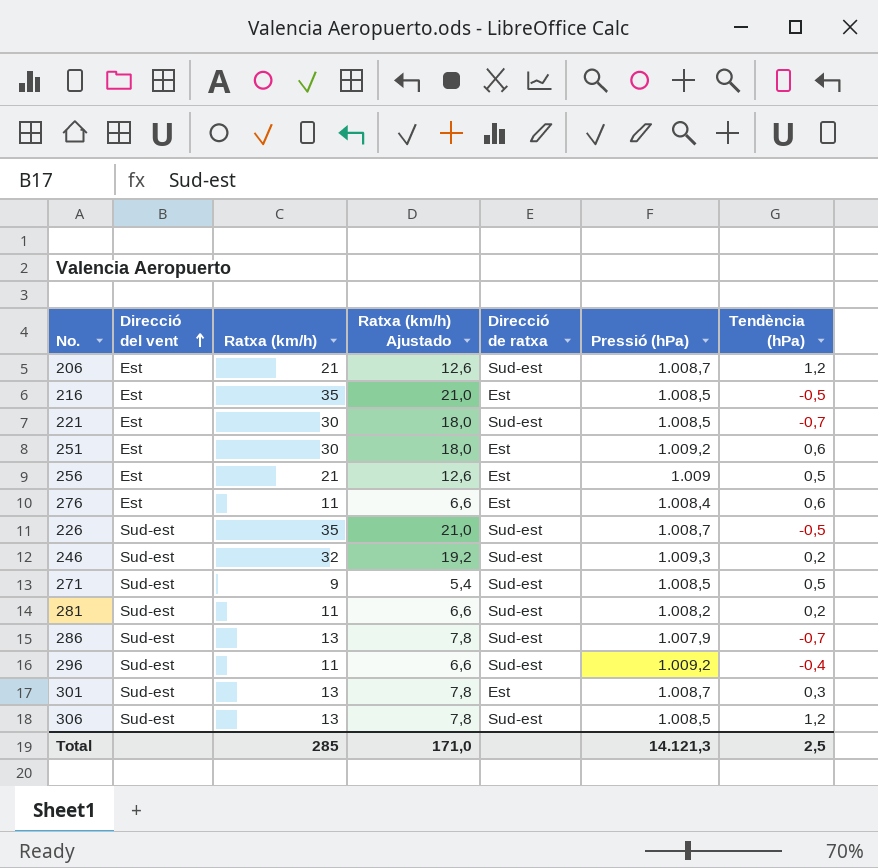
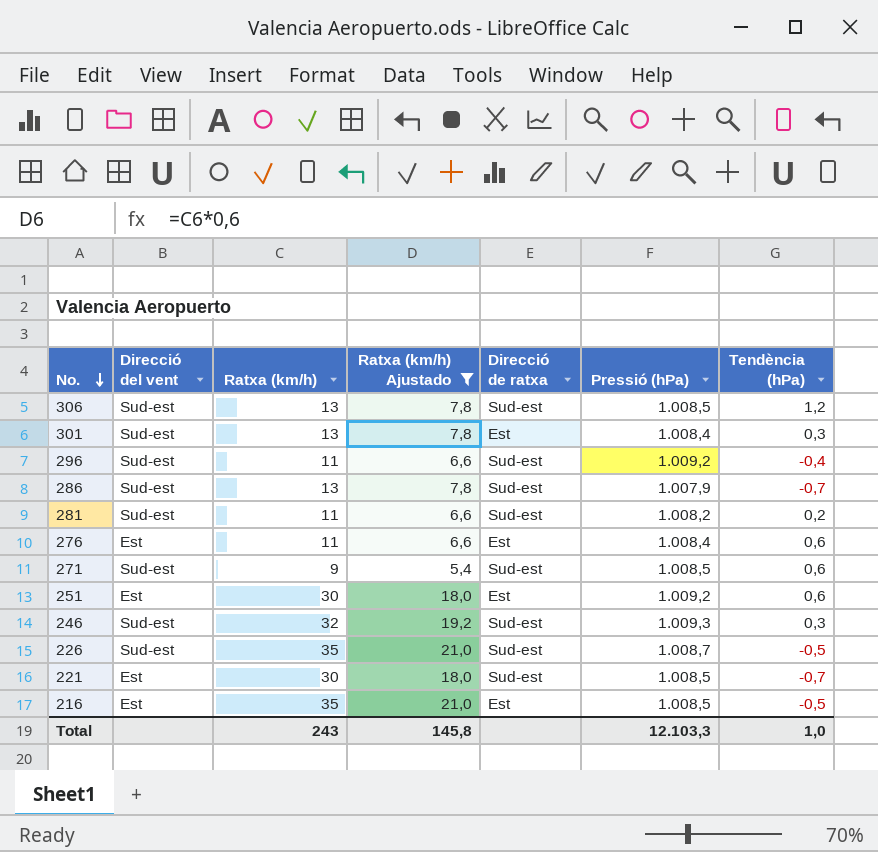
filter: none -> Ratxa (km/h) Ajustado != 12,6
row order: Direcció del vent ascending -> No. descending
301 | Pressió (hPa): 1.008,7 -> 1.008,4
271 | Tendència (hPa): 0,5 -> 0,6
246 | Tendència (hPa): 0,2 -> 0,3
Total | Ratxa (km/h): 285 -> 243
Total | Ratxa (km/h) Ajustado: 171,0 -> 145,8
Total | Pressió (hPa): 14.121,3 -> 12.103,3
Total | Tendència (hPa): 2,5 -> 1,0

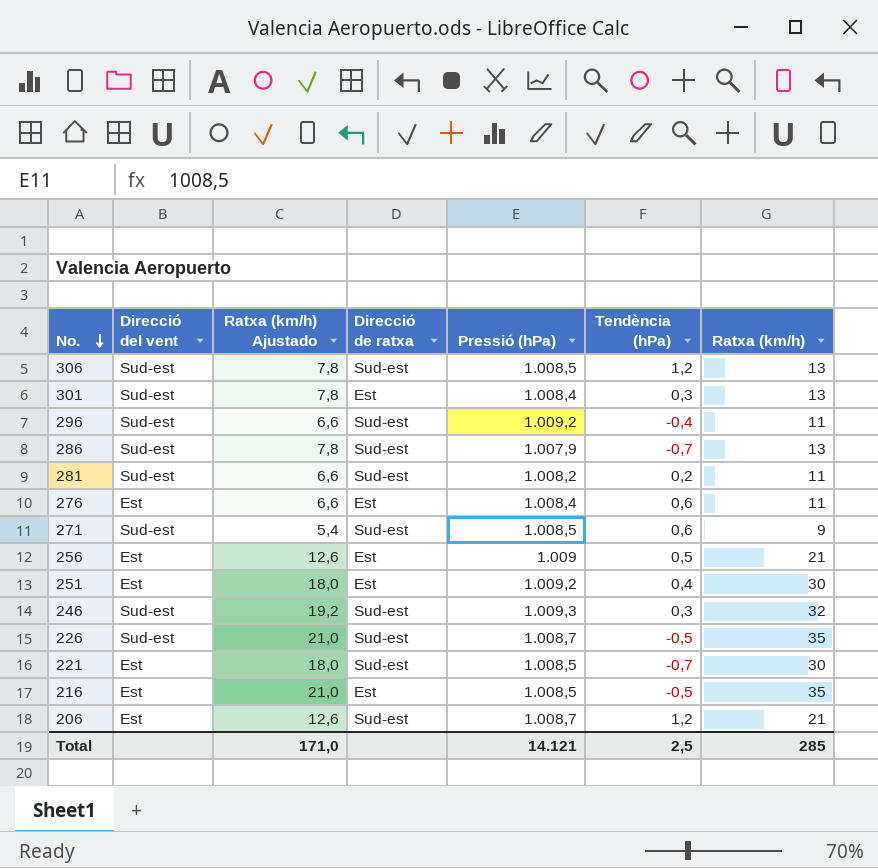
filter: Ratxa (km/h) Ajustado != 12,6 -> none
column Ratxa (km/h) | position: 3 -> 7
251 | Tendència (hPa): 0,6 -> 0,4
Total | Ratxa (km/h) Ajustado: 145,8 -> 171,0
Total | Pressió (hPa): 12.103,3 -> 14.121
Total | Tendència (hPa): 1,0 -> 2,5
Total | Ratxa (km/h): 243 -> 285

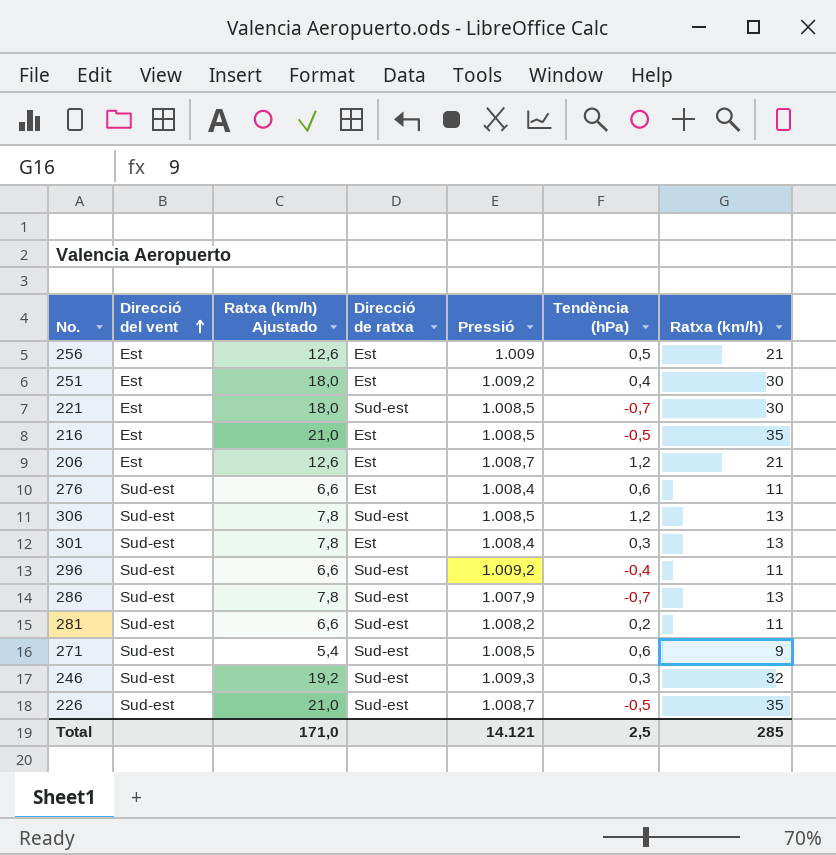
row order: No. descending -> Direcció del vent ascending
column name: Pressió (hPa) -> Pressió
206 | Direcció de ratxa: Sud-est -> Est
276 | Direcció del vent: Est -> Sud-est

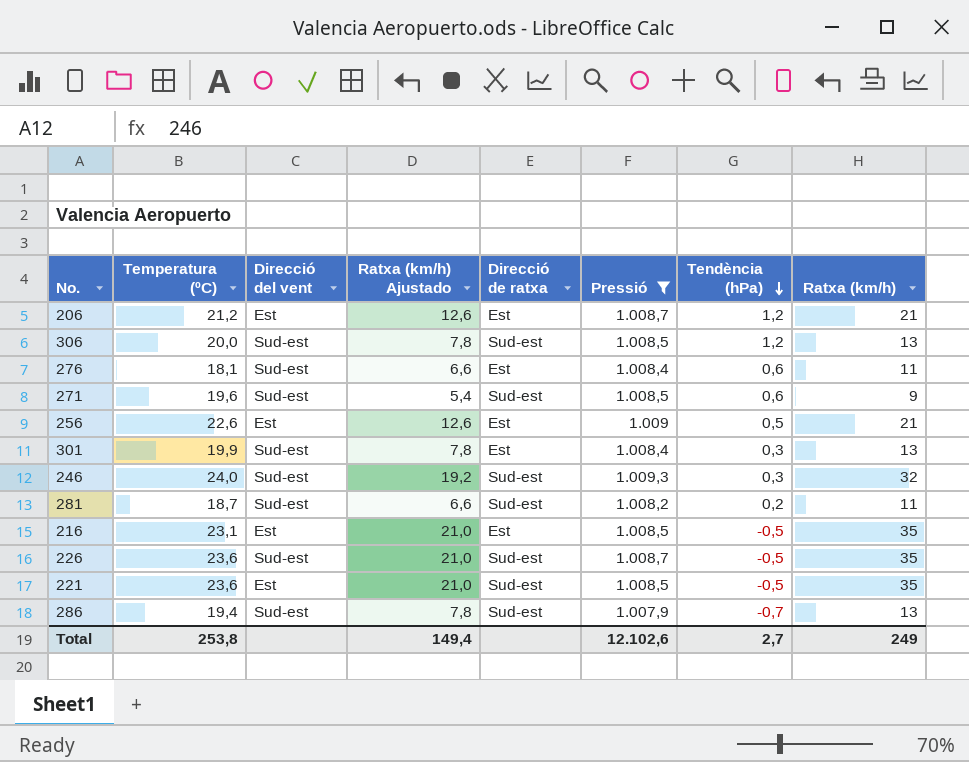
filter: none -> Pressió != 1.009,2
row order: Direcció del vent ascending -> Tendència (hPa) descending
column Temperatura (ºC) | position: none -> 2
221 | Ratxa (km/h) Ajustado: 18,0 -> 21,0
221 | Tendència (hPa): -0,7 -> -0,5
221 | Ratxa (km/h): 30 -> 35
Total | Ratxa (km/h) Ajustado: 171,0 -> 149,4
Total | Pressió: 14.121 -> 12.102,6
Total | Tendència (hPa): 2,5 -> 2,7
Total | Ratxa (km/h): 285 -> 249

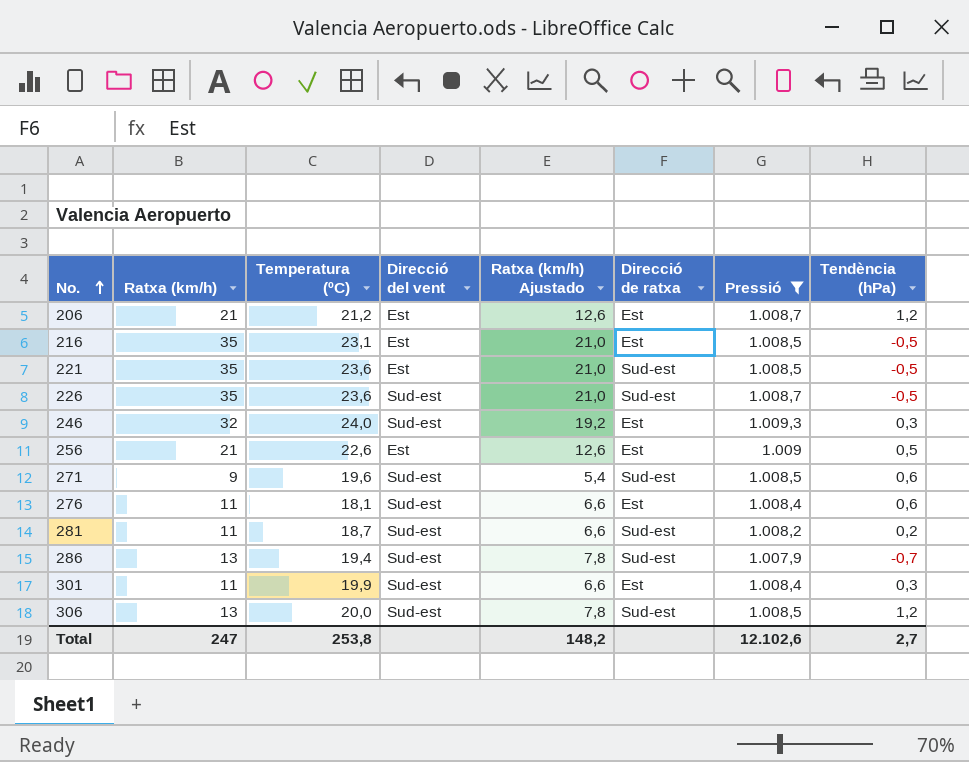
row order: Tendència (hPa) descending -> No. ascending
column Ratxa (km/h) | position: 8 -> 2
246 | Direcció de ratxa: Sud-est -> Est
301 | Ratxa (km/h): 13 -> 11
301 | Ratxa (km/h) Ajustado: 7,8 -> 6,6
Total | Ratxa (km/h): 249 -> 247
Total | Ratxa (km/h) Ajustado: 149,4 -> 148,2

